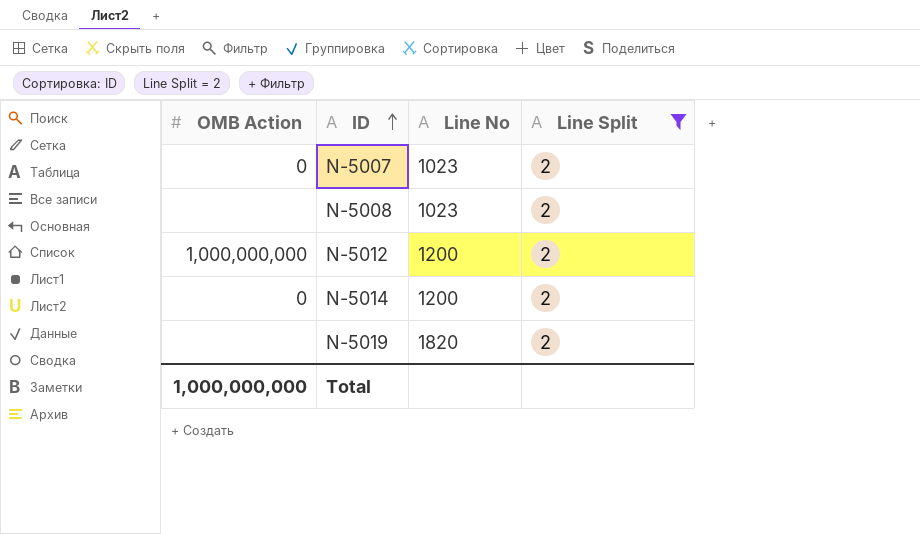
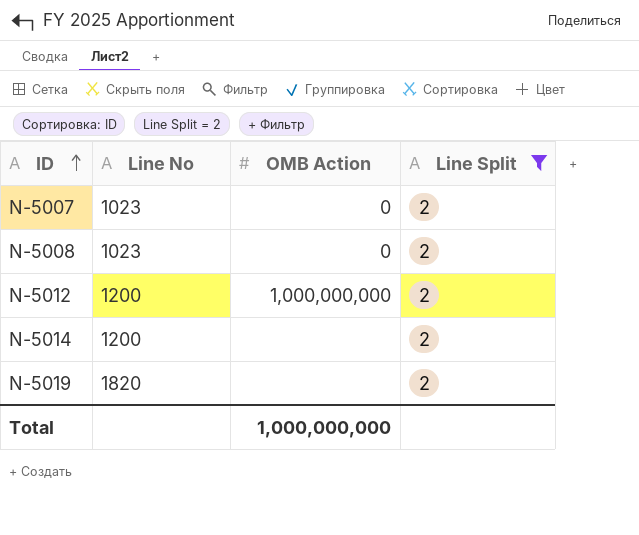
column OMB Action | position: 1 -> 3
N-5008 | OMB Action: none -> 0
N-5014 | OMB Action: 0 -> none

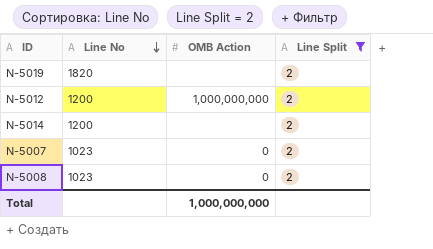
row order: ID ascending -> Line No descending

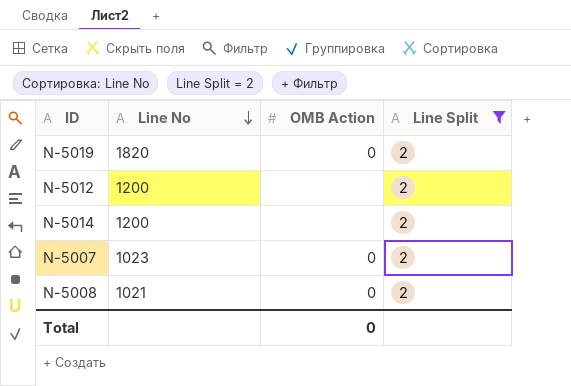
N-5019 | OMB Action: none -> 0
N-5012 | OMB Action: 1,000,000,000 -> none
N-5008 | Line No: 1023 -> 1021
Total | OMB Action: 1,000,000,000 -> 0

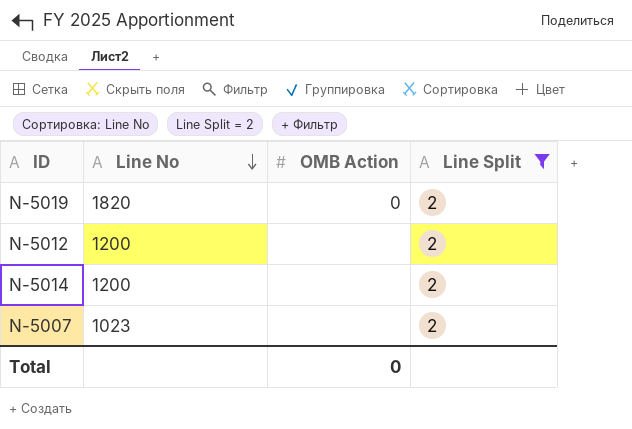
row N-5008: 1021 | 0 | 2 -> none
N-5007 | OMB Action: 0 -> none

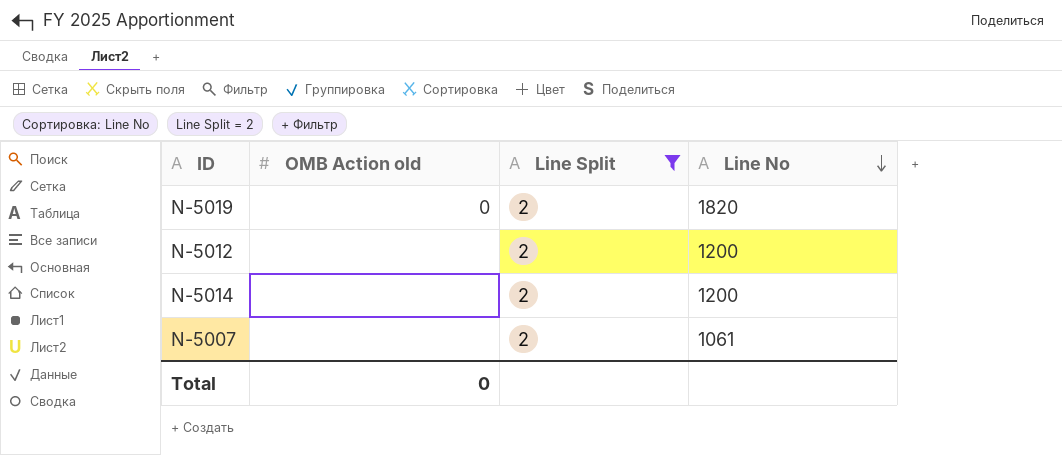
column name: OMB Action -> OMB Action old
column Line No | position: 2 -> 4
N-5007 | Line No: 1023 -> 1061

